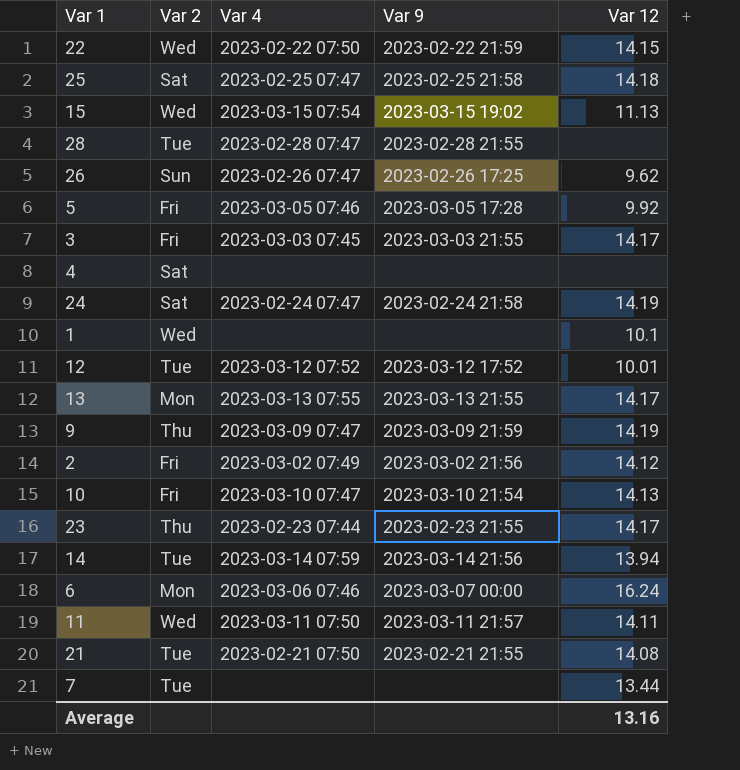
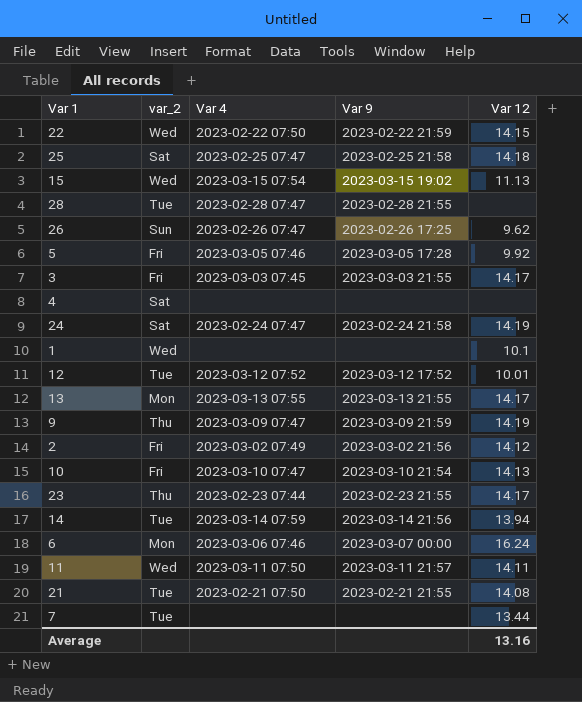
column name: Var 2 -> var_2

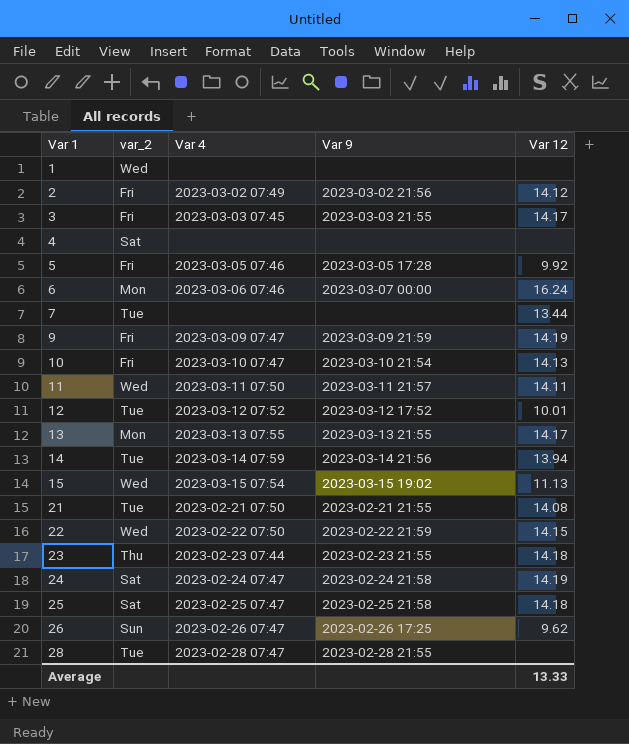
row order: none -> Var 1 ascending
1 | Var 12: 10.1 -> none
9 | var_2: Thu -> Fri
23 | Var 12: 14.17 -> 14.18
Average | Var 12: 13.16 -> 13.33

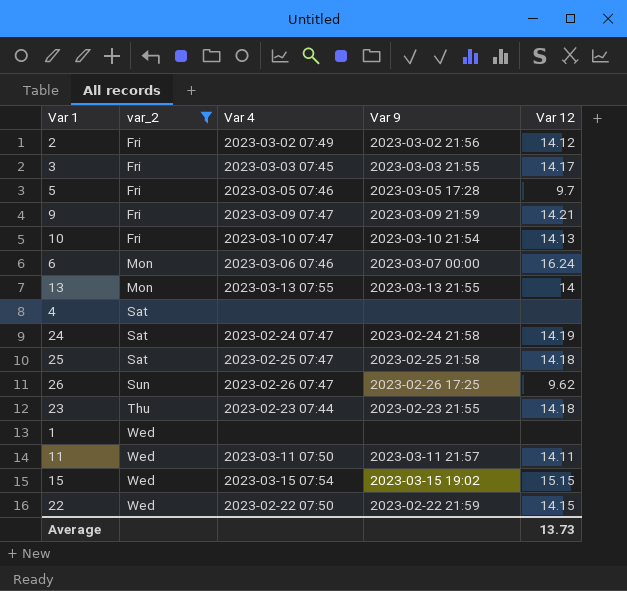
filter: none -> var_2 != Tue
row order: Var 1 ascending -> var_2 ascending
5 | Var 12: 9.92 -> 9.7
9 | Var 12: 14.19 -> 14.21
13 | Var 12: 14.17 -> 14
15 | Var 12: 11.13 -> 15.15
Average | Var 12: 13.33 -> 13.73

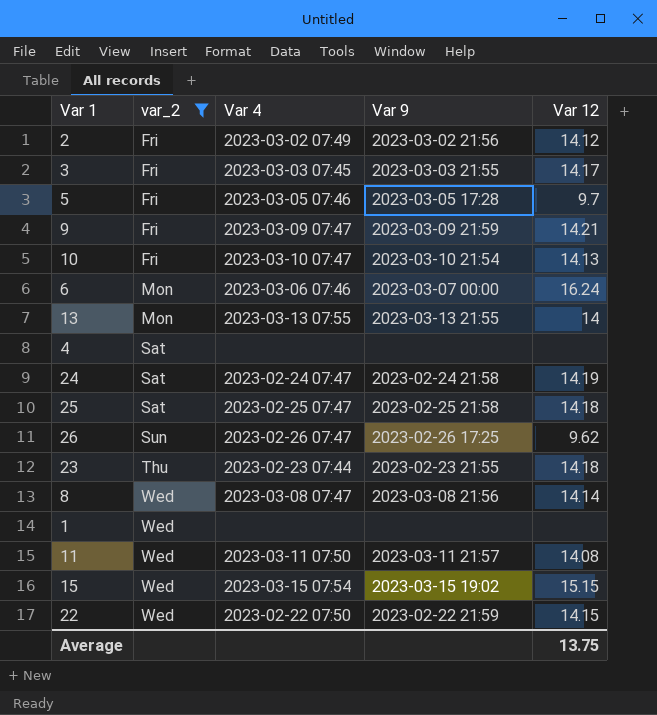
row 8: none -> Wed | 2023-03-08 07:47 | 2023-03-08 21:56 | 14.14
11 | Var 12: 14.11 -> 14.08
Average | Var 12: 13.73 -> 13.75

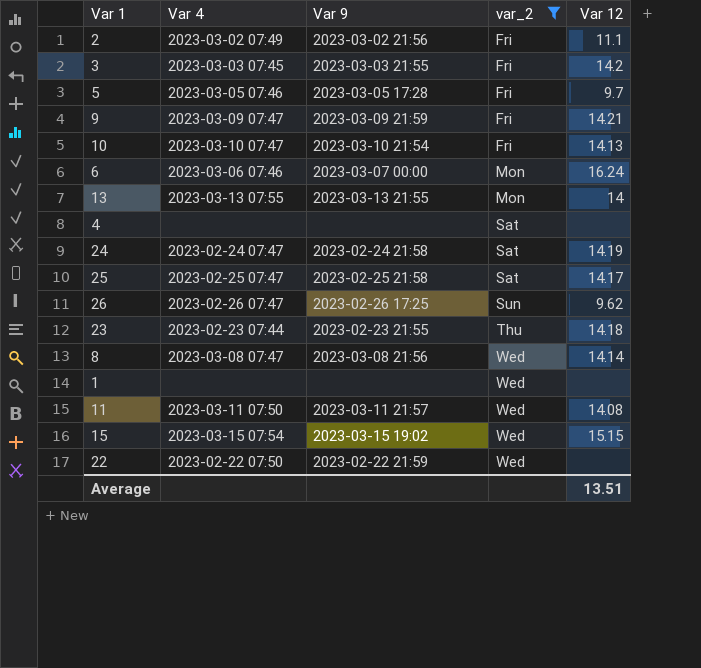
column var_2 | position: 2 -> 4
2 | Var 12: 14.12 -> 11.1
3 | Var 12: 14.17 -> 14.2
25 | Var 12: 14.18 -> 14.17
22 | Var 12: 14.15 -> none
Average | Var 12: 13.75 -> 13.51

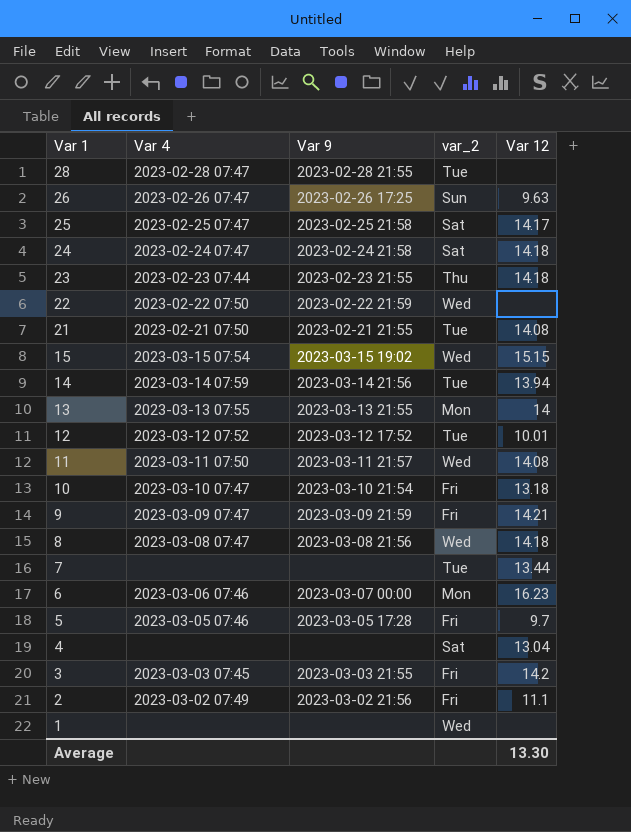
filter: var_2 != Tue -> none
row order: var_2 ascending -> Var 1 descending
26 | Var 12: 9.62 -> 9.63
24 | Var 12: 14.19 -> 14.18
10 | Var 12: 14.13 -> 13.18
8 | Var 12: 14.14 -> 14.18
6 | Var 12: 16.24 -> 16.23
4 | Var 12: none -> 13.04
Average | Var 12: 13.51 -> 13.30

